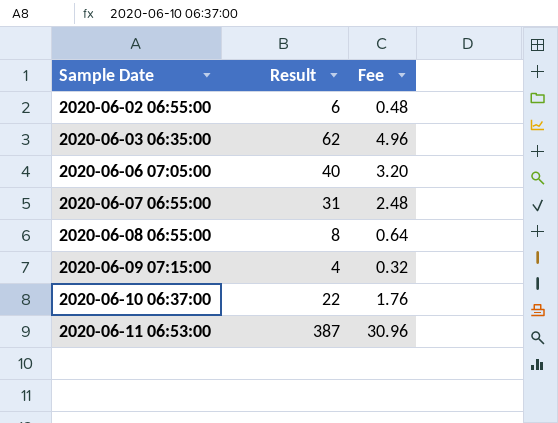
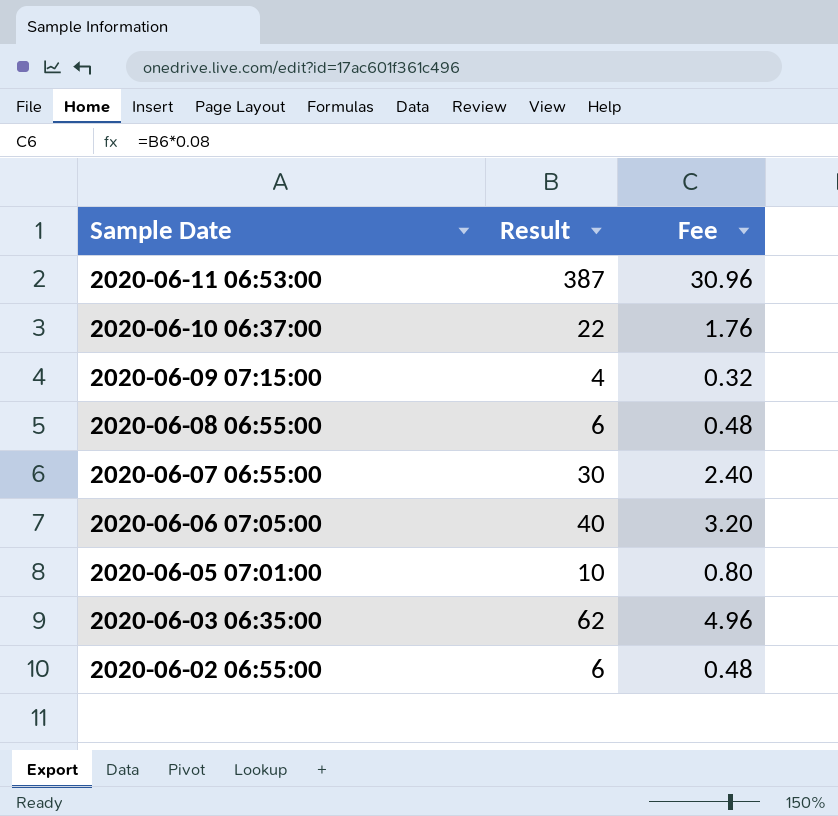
row order: Sample Date ascending -> Sample Date descending
2020-06-08 06:55:00 | Result: 8 -> 6
2020-06-08 06:55:00 | Fee: 0.64 -> 0.48
2020-06-07 06:55:00 | Result: 31 -> 30
2020-06-07 06:55:00 | Fee: 2.48 -> 2.40
row 2020-06-05 07:01:00: none -> 10 | 0.80

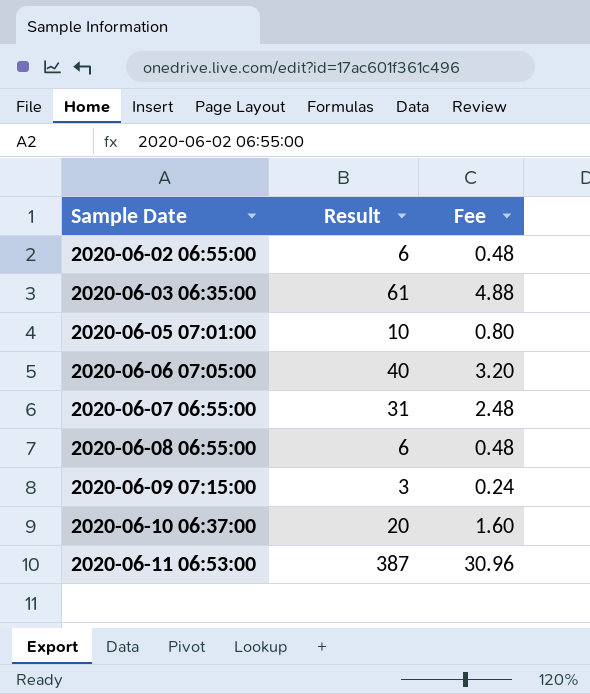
row order: Sample Date descending -> Sample Date ascending
2020-06-03 06:35:00 | Result: 62 -> 61
2020-06-03 06:35:00 | Fee: 4.96 -> 4.88
2020-06-07 06:55:00 | Result: 30 -> 31
2020-06-07 06:55:00 | Fee: 2.40 -> 2.48
2020-06-09 07:15:00 | Result: 4 -> 3
2020-06-09 07:15:00 | Fee: 0.32 -> 0.24
2020-06-10 06:37:00 | Result: 22 -> 20
2020-06-10 06:37:00 | Fee: 1.76 -> 1.60

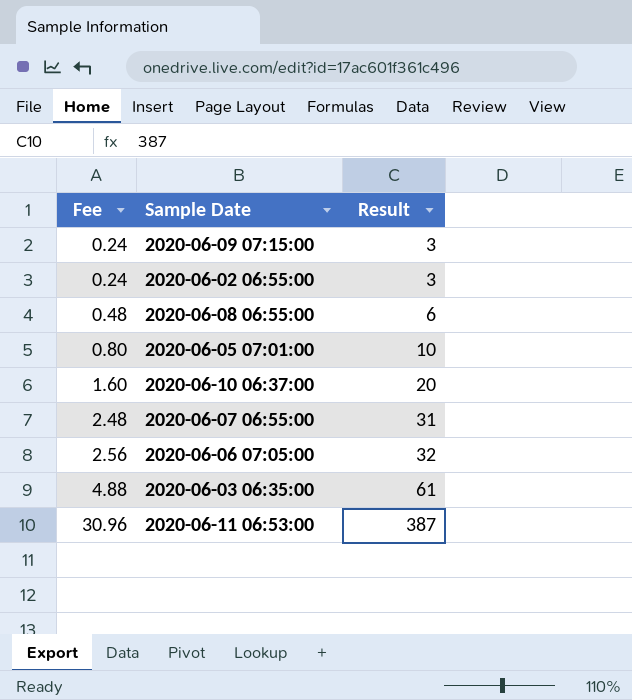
row order: Sample Date ascending -> Fee ascending
column Fee | position: 3 -> 1
2020-06-02 06:55:00 | Fee: 0.48 -> 0.24
2020-06-02 06:55:00 | Result: 6 -> 3
2020-06-06 07:05:00 | Fee: 3.20 -> 2.56
2020-06-06 07:05:00 | Result: 40 -> 32

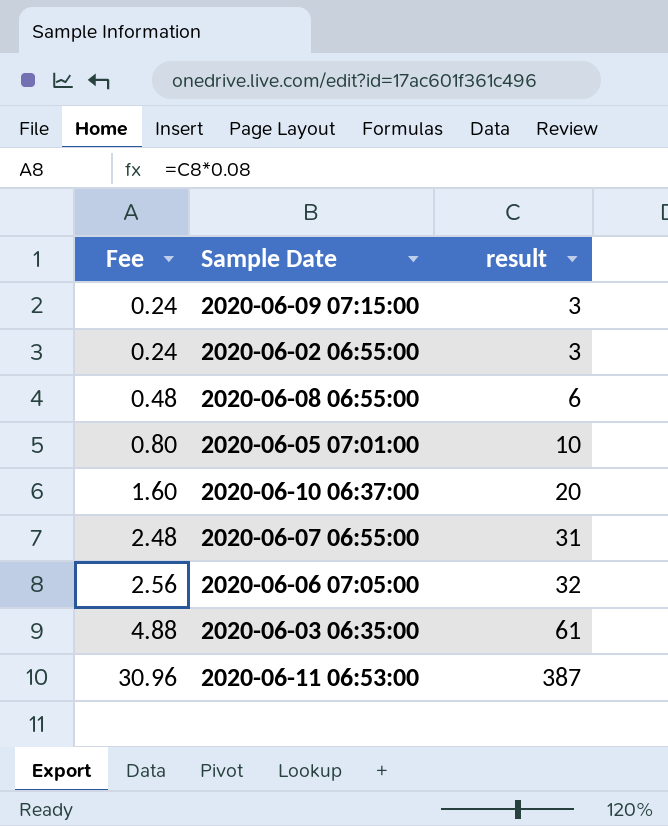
column name: Result -> result

